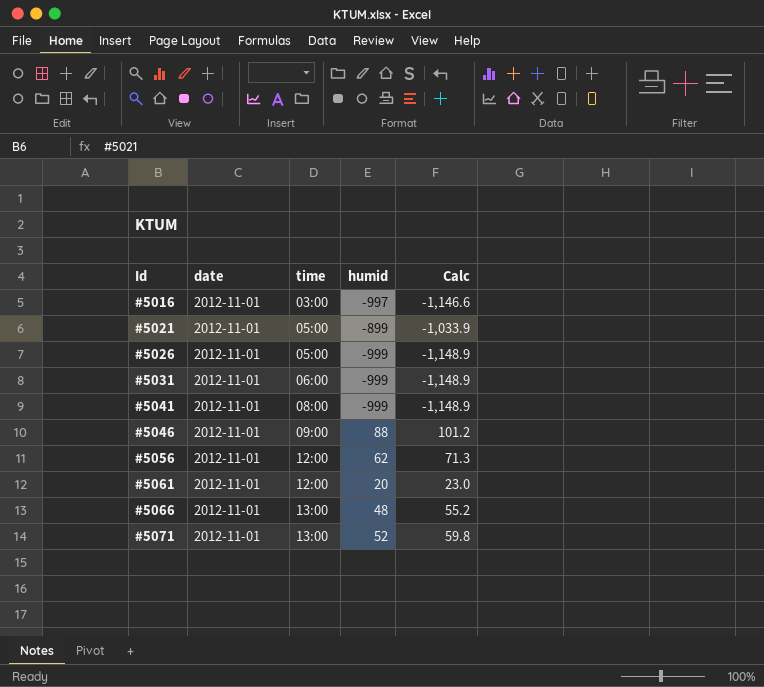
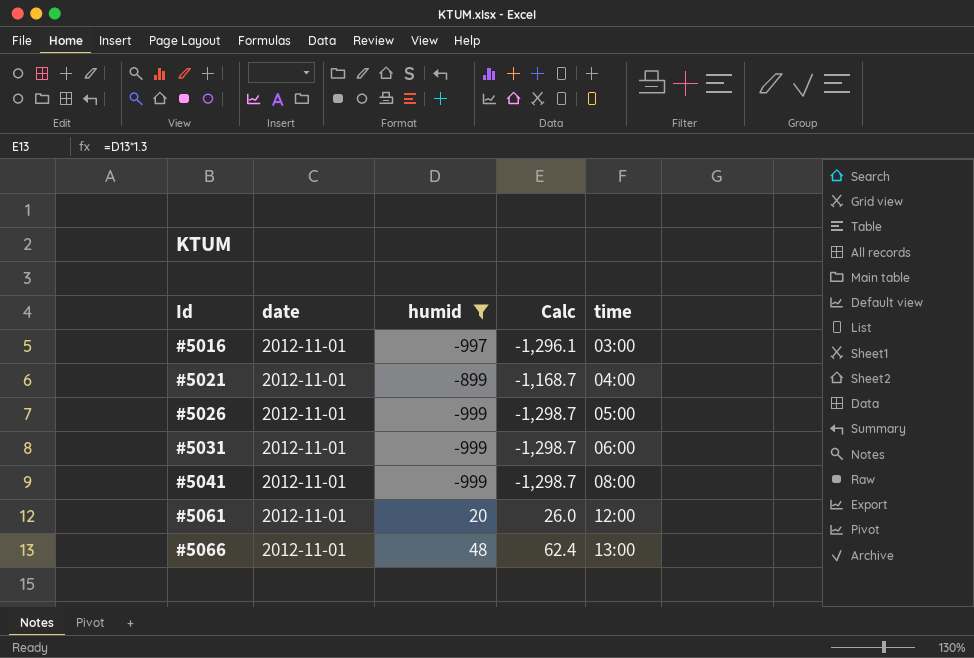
filter: none -> humid <= 48
column Calc | formula: [humid] * 1.15 -> [humid] * 1.3
column time | position: 3 -> 5
#5021 | time: 05:00 -> 04:00

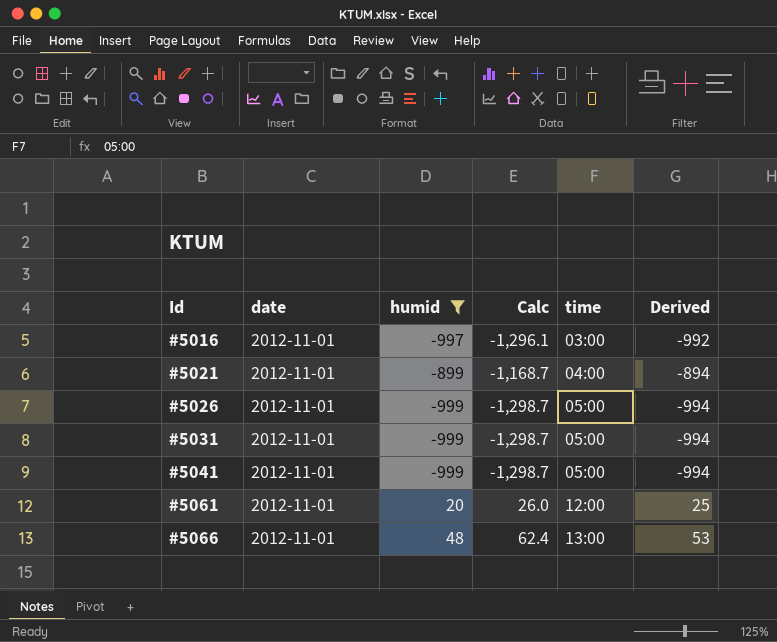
column Derived | formula: none -> [humid] + 5
#5031 | time: 06:00 -> 05:00
#5041 | time: 08:00 -> 05:00

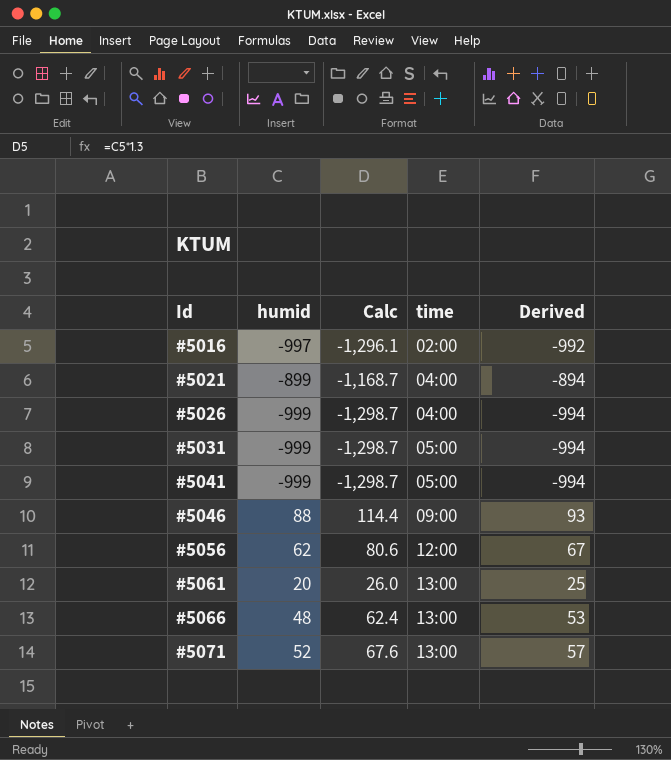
filter: humid <= 48 -> none
column date | position: 2 -> none
#5016 | time: 03:00 -> 02:00
#5026 | time: 05:00 -> 04:00
#5061 | time: 12:00 -> 13:00

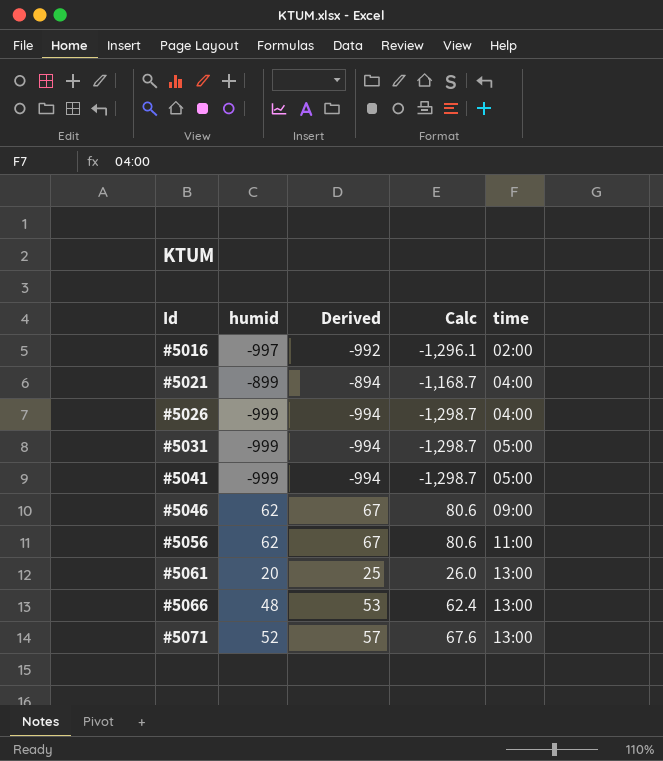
column Derived | position: 5 -> 3
#5046 | humid: 88 -> 62
#5046 | Derived: 93 -> 67
#5046 | Calc: 114.4 -> 80.6
#5056 | time: 12:00 -> 11:00

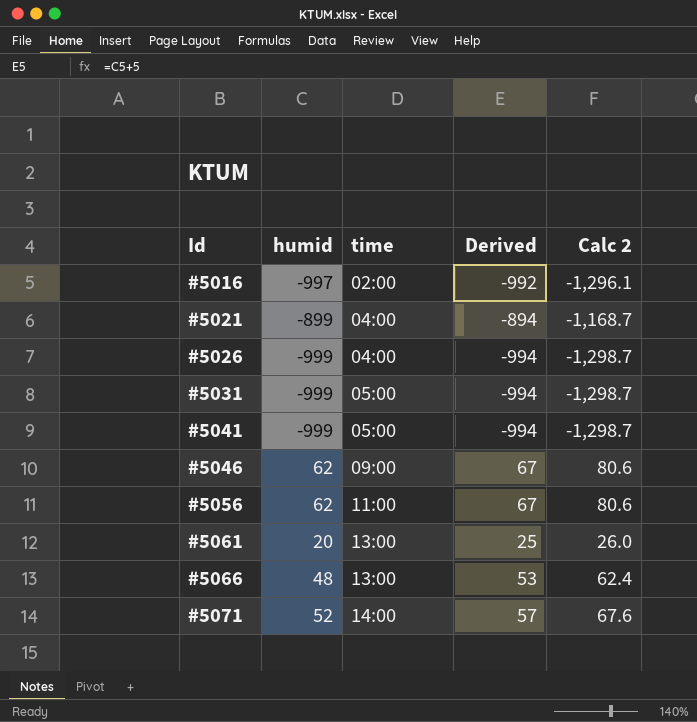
column time | position: 5 -> 3
column name: Calc -> Calc 2
#5071 | time: 13:00 -> 14:00

